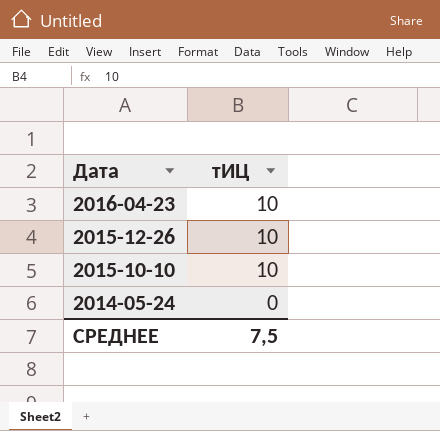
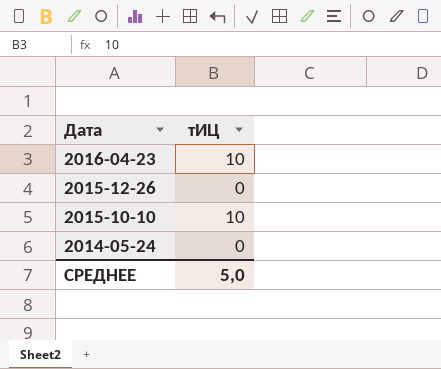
2015-12-26 | тИЦ: 10 -> 0
СРЕДНЕЕ | тИЦ: 7,5 -> 5,0

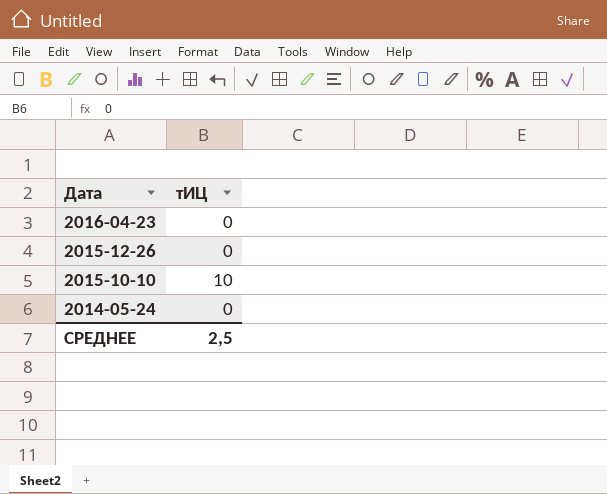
2016-04-23 | тИЦ: 10 -> 0
СРЕДНЕЕ | тИЦ: 5,0 -> 2,5

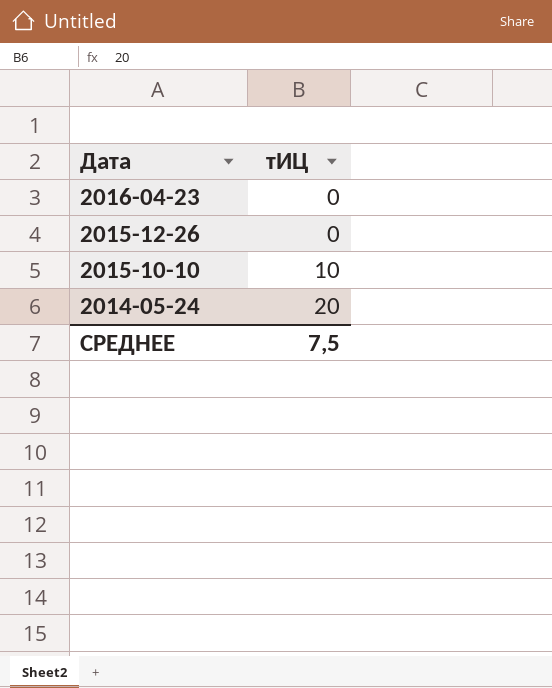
2014-05-24 | тИЦ: 0 -> 20
СРЕДНЕЕ | тИЦ: 2,5 -> 7,5

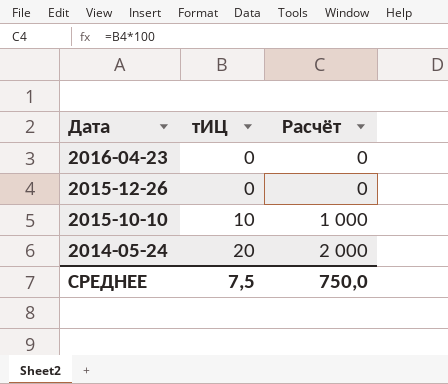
column Расчёт | formula: none -> [тИЦ] * 100

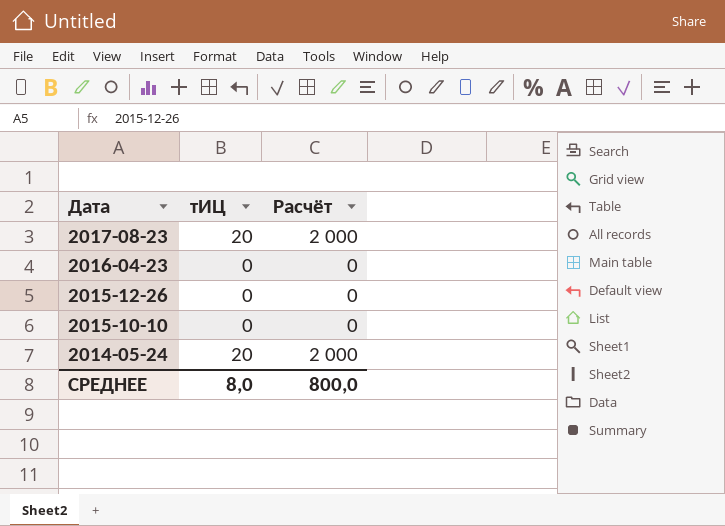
row 2017-08-23: none -> 20 | 2 000
2015-10-10 | тИЦ: 10 -> 0
2015-10-10 | Расчёт: 1 000 -> 0
СРЕДНЕЕ | тИЦ: 7,5 -> 8,0
СРЕДНЕЕ | Расчёт: 750,0 -> 800,0

